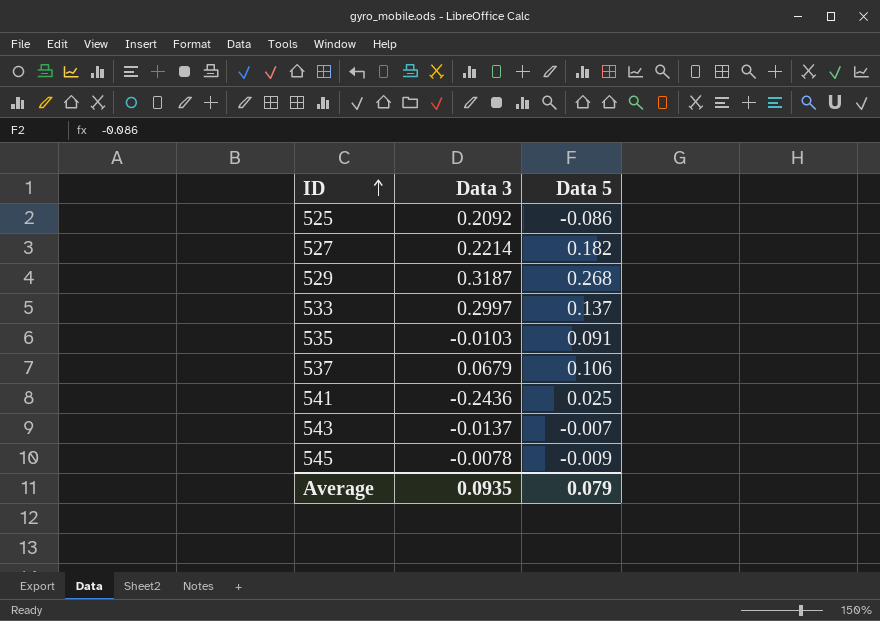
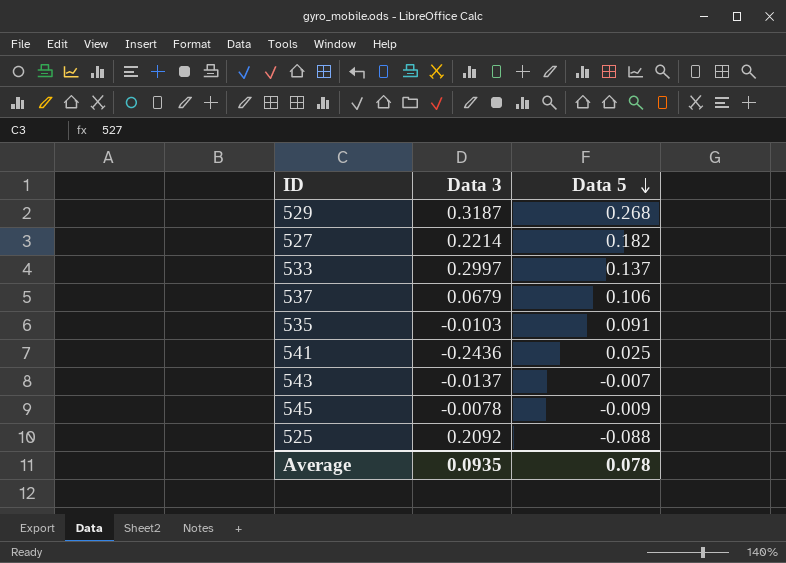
row order: ID ascending -> Data 5 descending
525 | Data 5: -0.086 -> -0.088
Average | Data 5: 0.079 -> 0.078

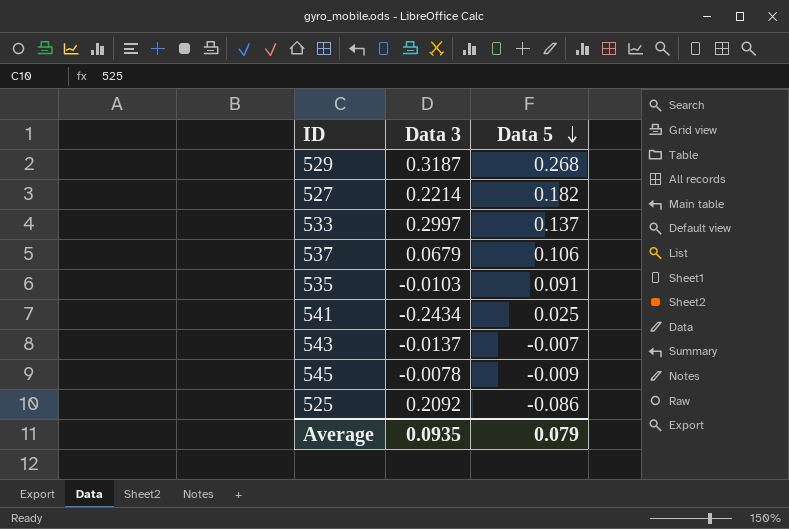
541 | Data 3: -0.2436 -> -0.2434
525 | Data 5: -0.088 -> -0.086
Average | Data 5: 0.078 -> 0.079

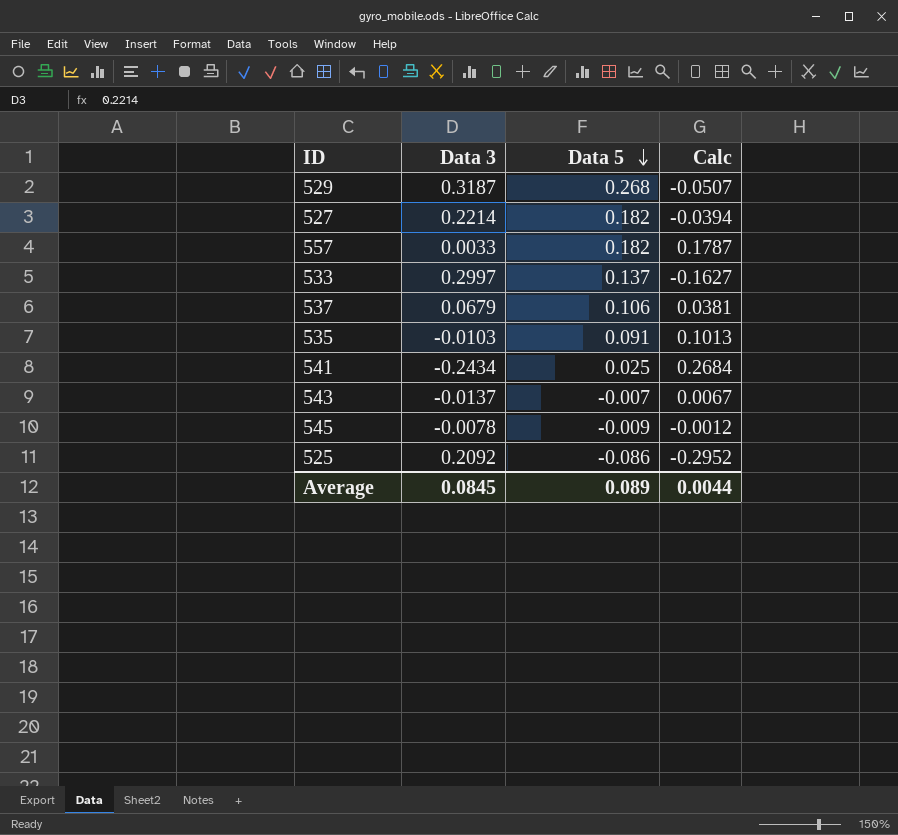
column Calc | formula: none -> [Data 5] - [Data 3]
row 557: none -> 0.0033 | 0.182 | 0.1787
Average | Data 3: 0.0935 -> 0.0845
Average | Data 5: 0.079 -> 0.089

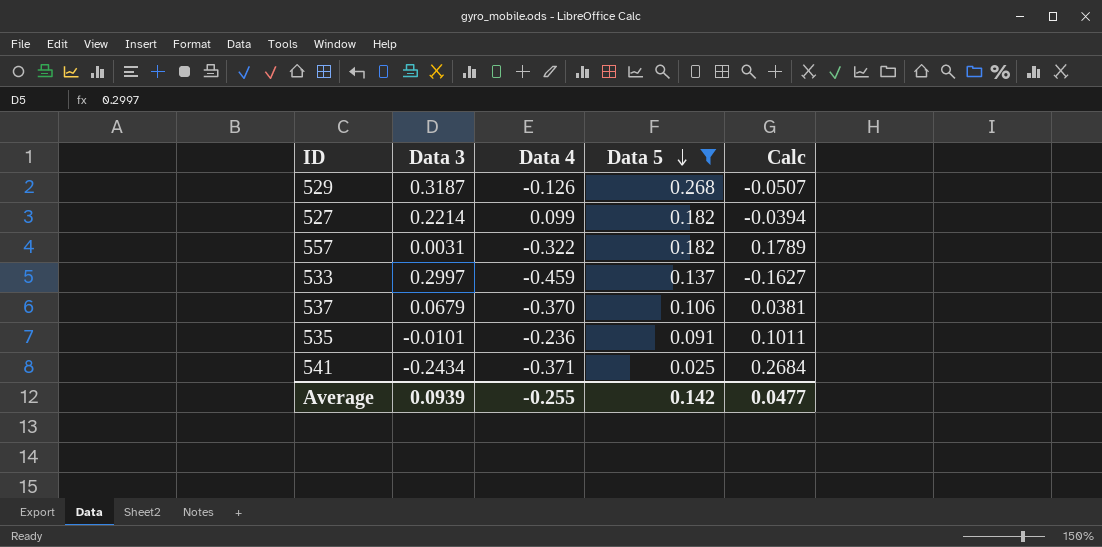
filter: none -> Data 5 >= 0.025
column Data 4 | position: none -> 3
557 | Data 3: 0.0033 -> 0.0031
557 | Calc: 0.1787 -> 0.1789
535 | Data 3: -0.0103 -> -0.0101
535 | Calc: 0.1013 -> 0.1011
Average | Data 3: 0.0845 -> 0.0939
Average | Data 5: 0.089 -> 0.142
Average | Calc: 0.0044 -> 0.0477

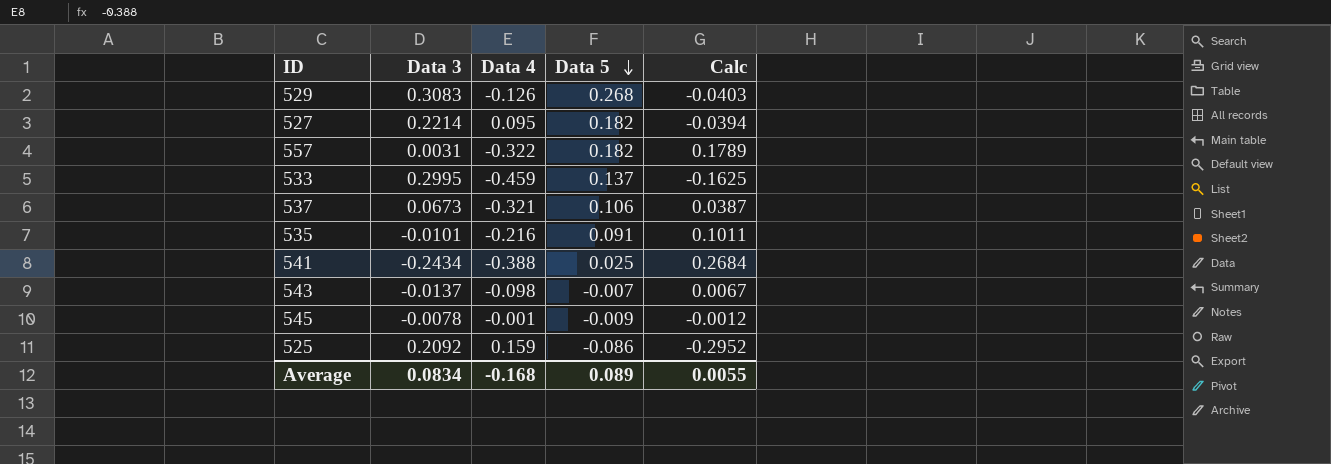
filter: Data 5 >= 0.025 -> none
529 | Data 3: 0.3187 -> 0.3083
529 | Calc: -0.0507 -> -0.0403
527 | Data 4: 0.099 -> 0.095
533 | Data 3: 0.2997 -> 0.2995
533 | Calc: -0.1627 -> -0.1625
537 | Data 3: 0.0679 -> 0.0673
537 | Data 4: -0.370 -> -0.321
537 | Calc: 0.0381 -> 0.0387
535 | Data 4: -0.236 -> -0.216
541 | Data 4: -0.371 -> -0.388
Average | Data 3: 0.0939 -> 0.0834
Average | Data 4: -0.255 -> -0.168
Average | Data 5: 0.142 -> 0.089
Average | Calc: 0.0477 -> 0.0055

